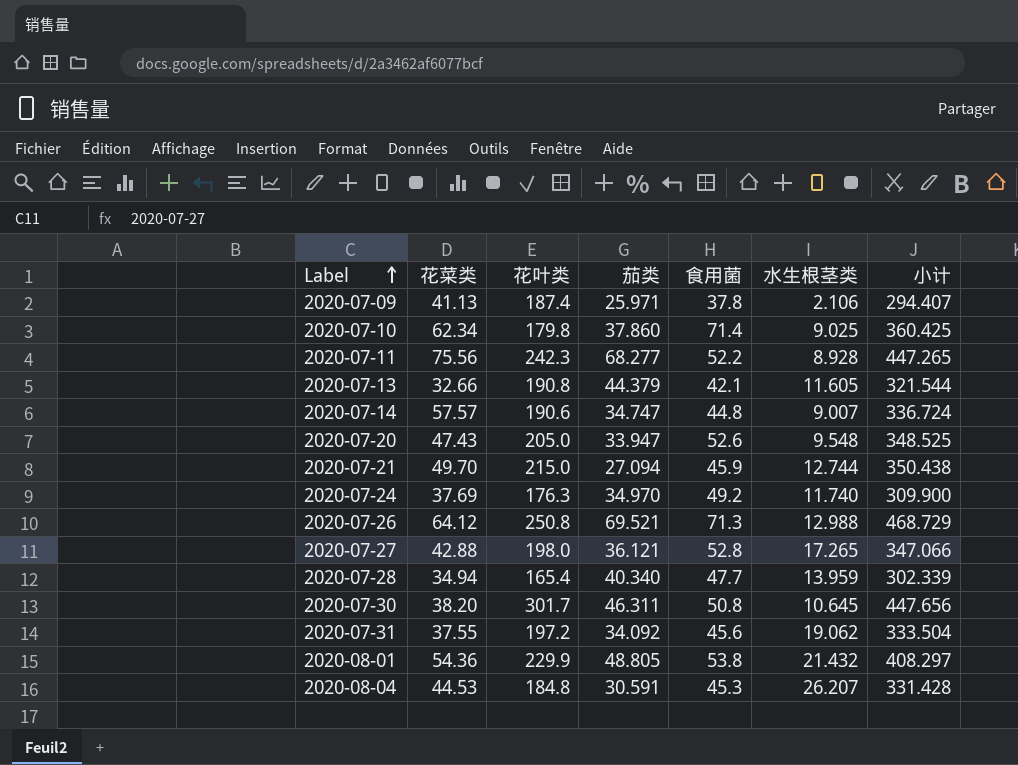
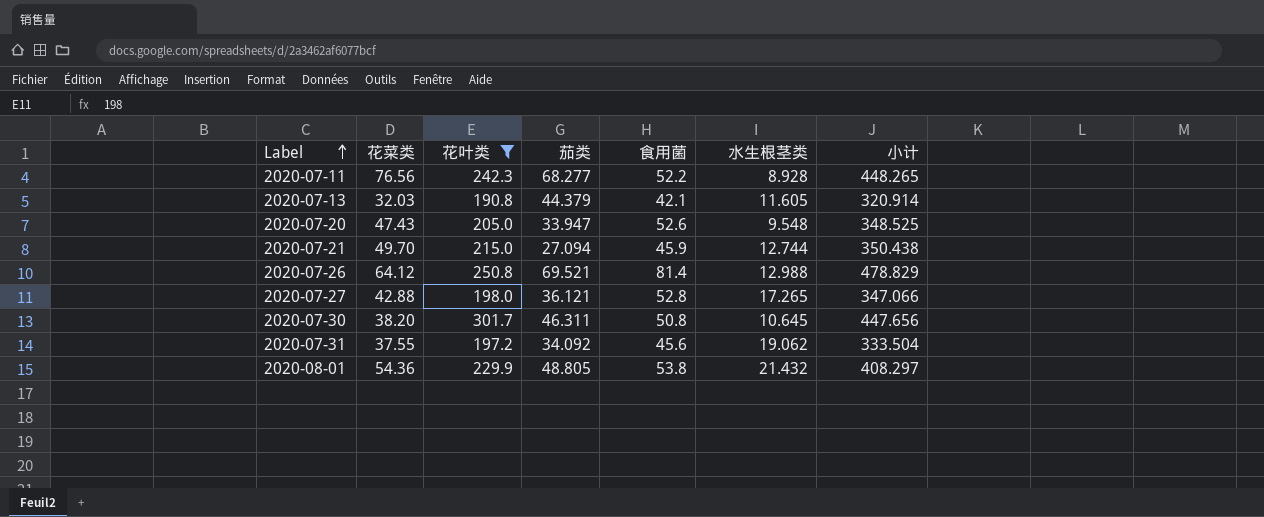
filter: none -> 花叶类 >= 190.8
2020-07-11 | 花菜类: 75.56 -> 76.56
2020-07-11 | 小计: 447.265 -> 448.265
2020-07-13 | 花菜类: 32.66 -> 32.03
2020-07-13 | 小计: 321.544 -> 320.914
2020-07-26 | 食用菌: 71.3 -> 81.4
2020-07-26 | 小计: 468.729 -> 478.829

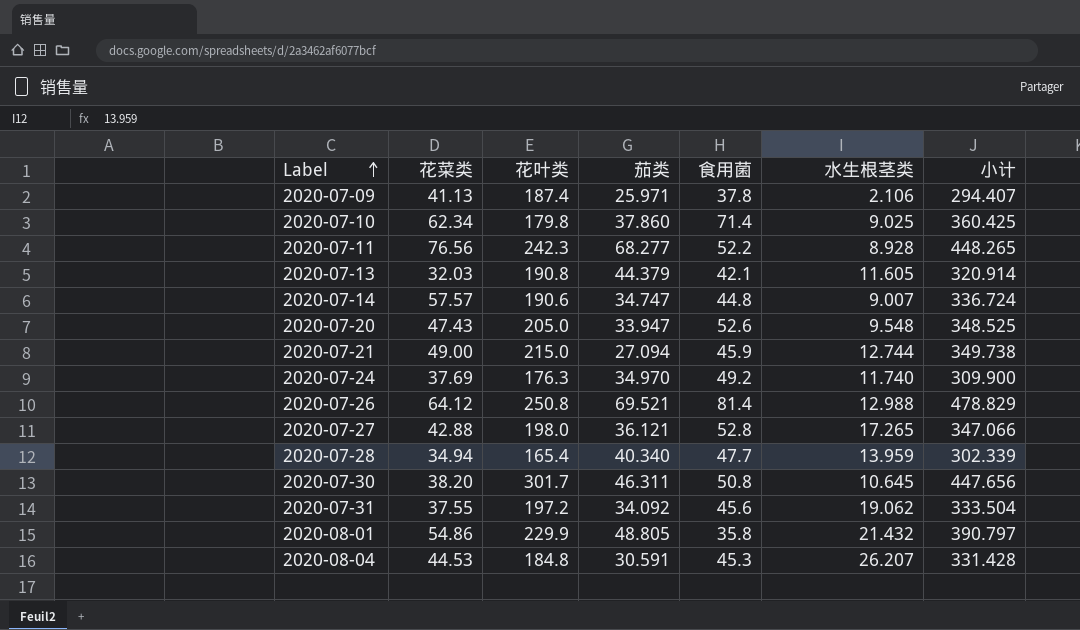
filter: 花叶类 >= 190.8 -> none
2020-07-21 | 花菜类: 49.70 -> 49.00
2020-07-21 | 小计: 350.438 -> 349.738
2020-08-01 | 花菜类: 54.36 -> 54.86
2020-08-01 | 食用菌: 53.8 -> 35.8
2020-08-01 | 小计: 408.297 -> 390.797

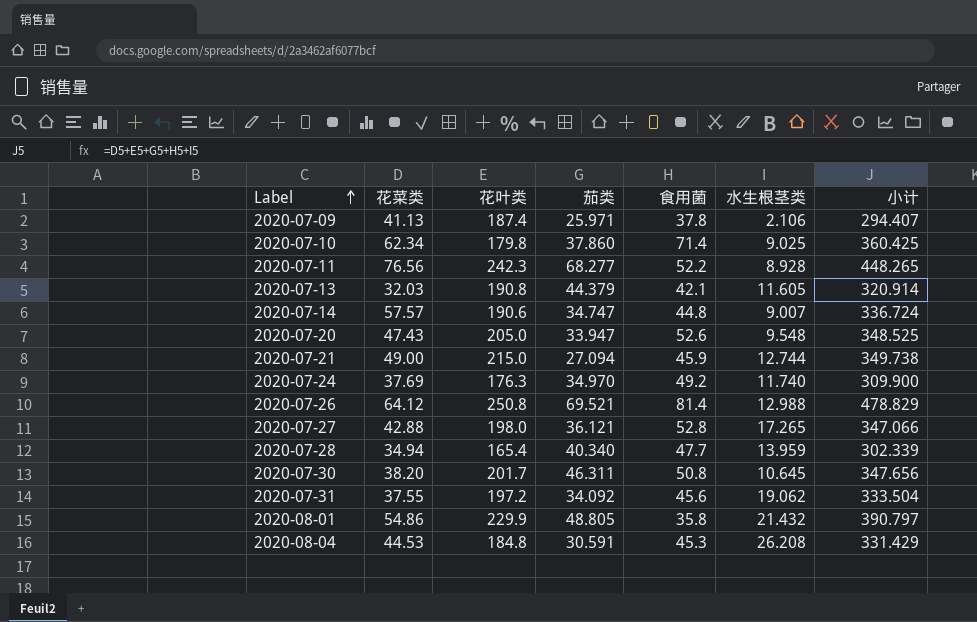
2020-07-30 | 花叶类: 301.7 -> 201.7
2020-07-30 | 小计: 447.656 -> 347.656
2020-08-04 | 水生根茎类: 26.207 -> 26.208
2020-08-04 | 小计: 331.428 -> 331.429

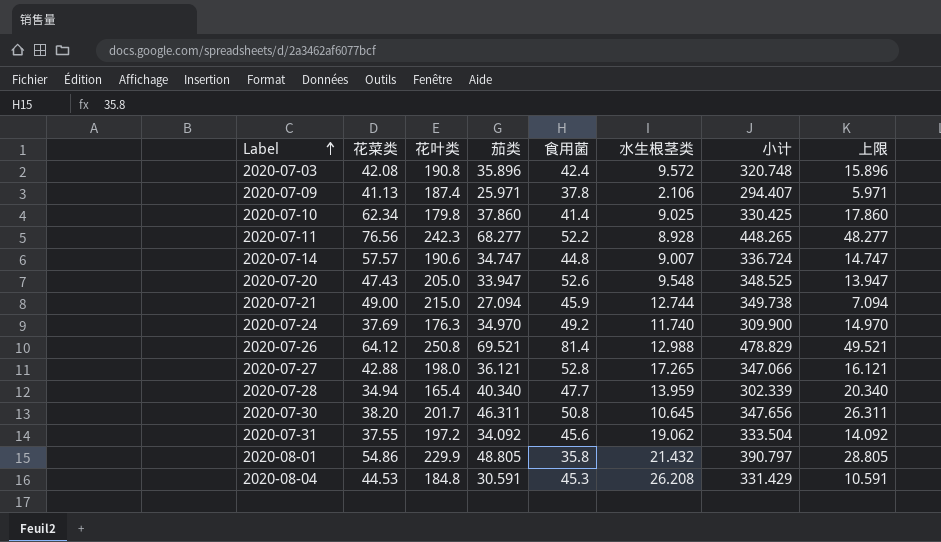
column 上限 | formula: none -> [茄类] - 20
row 2020-07-13: 32.03 | 190.8 | 44.379 | 42.1 | 11.605 | 320.914 -> none
row 2020-07-03: none -> 42.08 | 190.8 | 35.896 | 42.4 | 9.572 | 320.748 | 15.896
2020-07-10 | 食用菌: 71.4 -> 41.4
2020-07-10 | 小计: 360.425 -> 330.425

